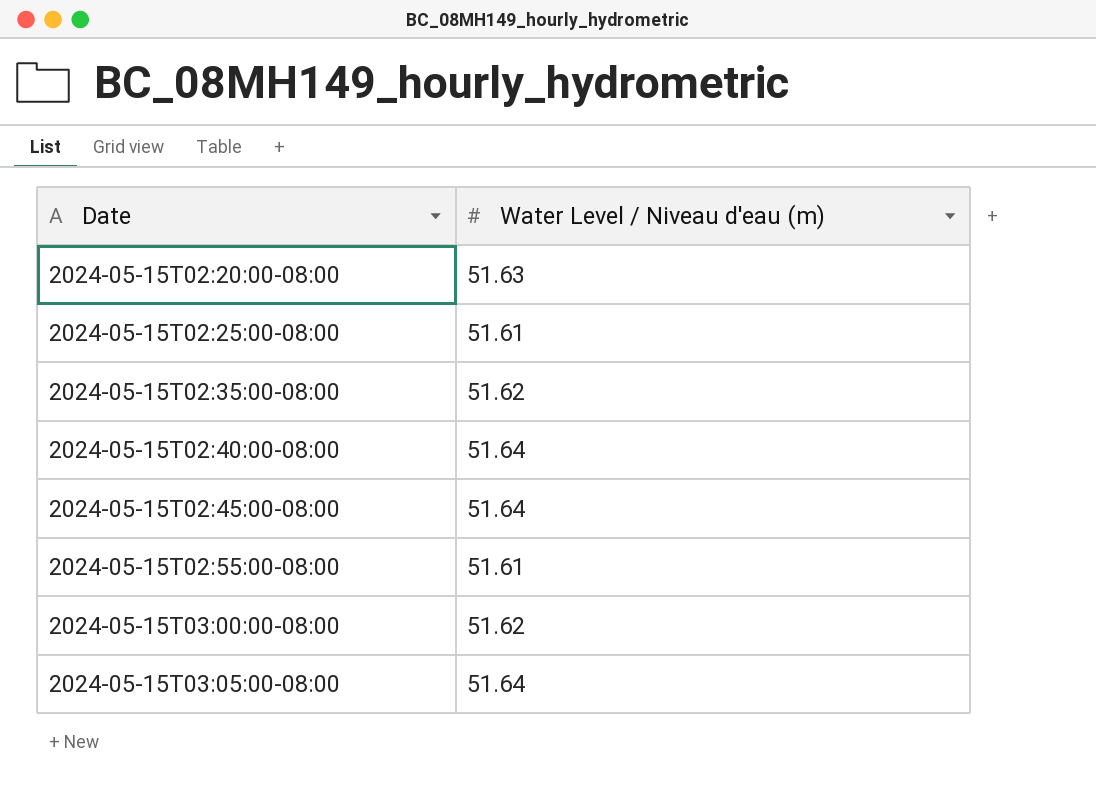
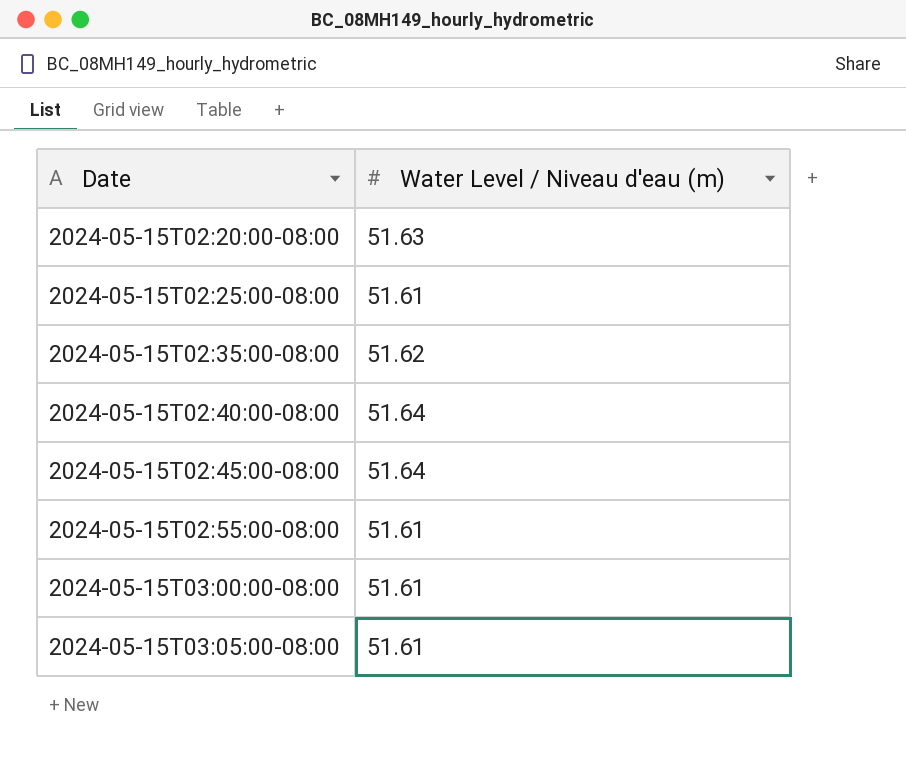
2024-05-15T03:00:00-08:00 | Water Level / Niveau d'eau (m): 51.62 -> 51.61
2024-05-15T03:05:00-08:00 | Water Level / Niveau d'eau (m): 51.64 -> 51.61

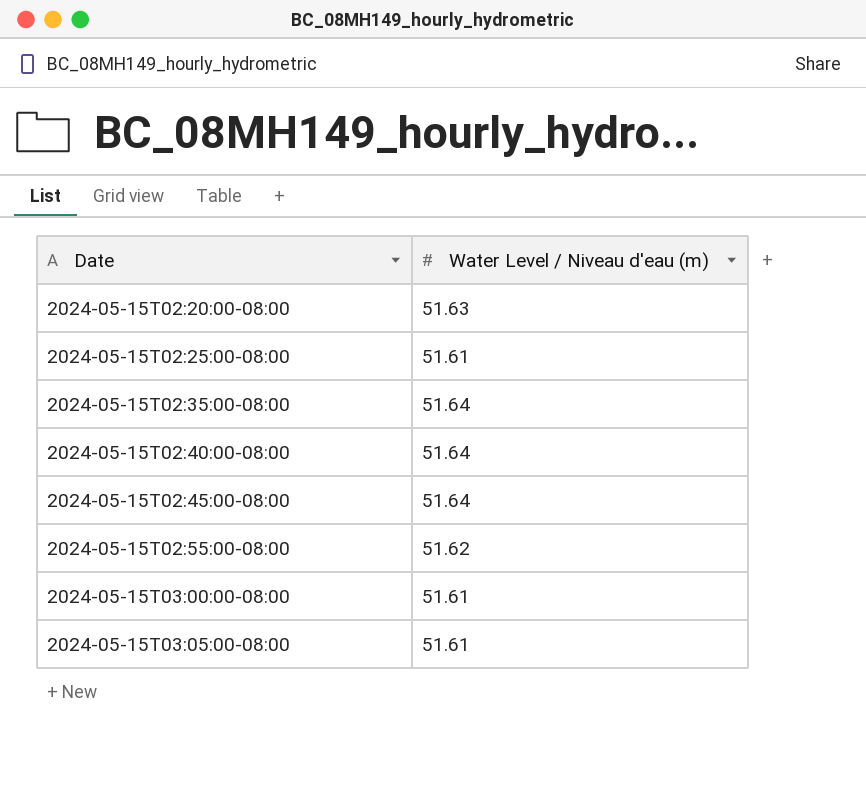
2024-05-15T02:35:00-08:00 | Water Level / Niveau d'eau (m): 51.62 -> 51.64
2024-05-15T02:55:00-08:00 | Water Level / Niveau d'eau (m): 51.61 -> 51.62

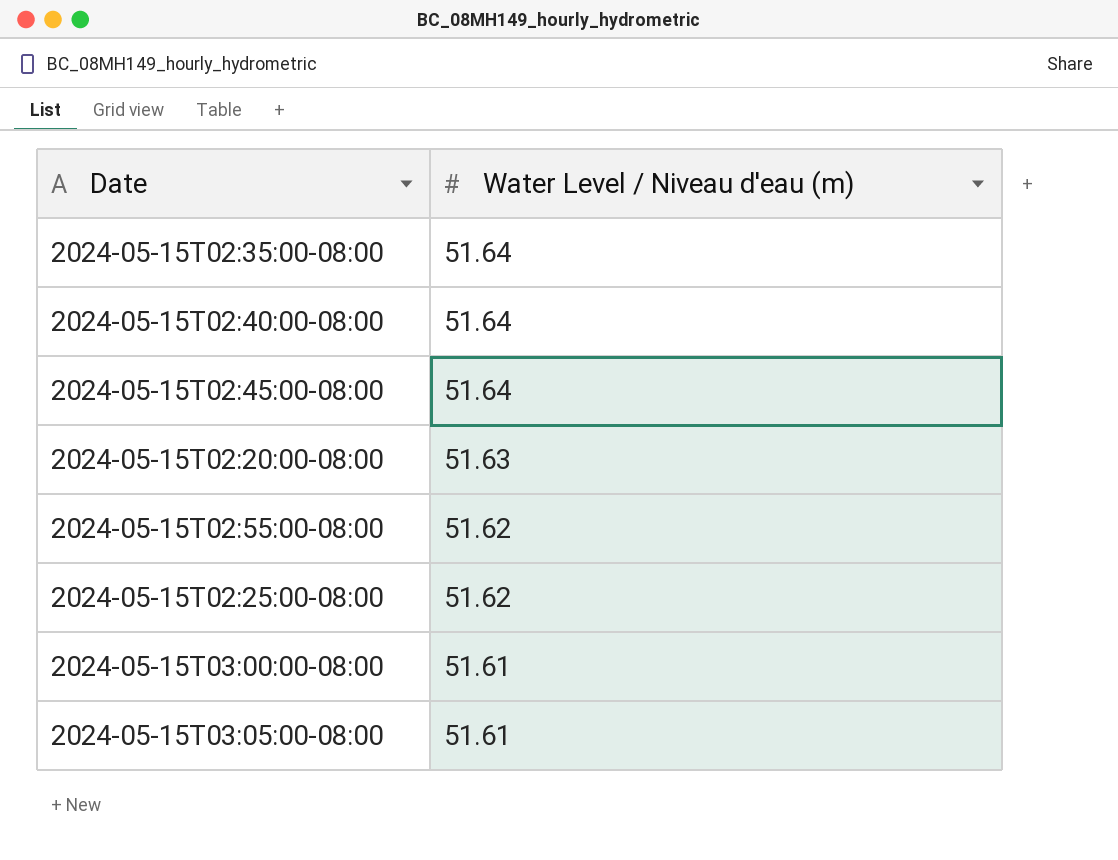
row order: Date ascending -> Water Level / Niveau d'eau (m) descending
2024-05-15T02:25:00-08:00 | Water Level / Niveau d'eau (m): 51.61 -> 51.62

